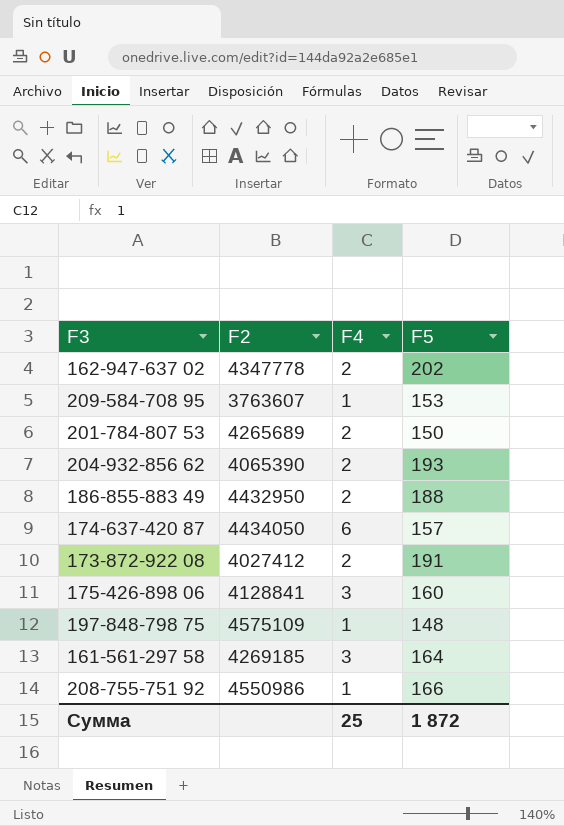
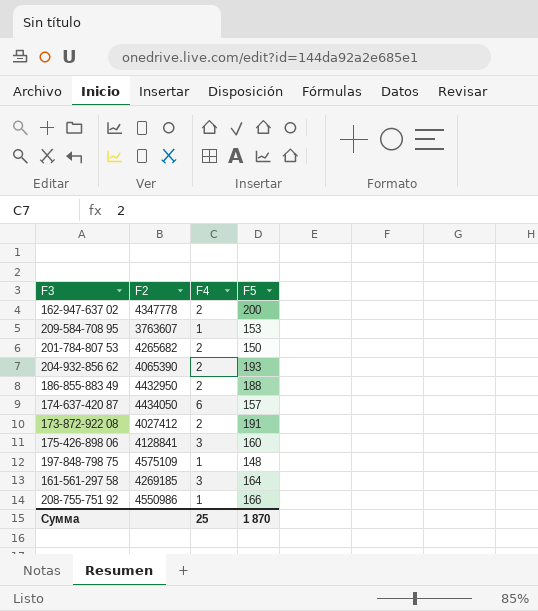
162-947-637 02 | F5: 202 -> 200
201-784-807 53 | F2: 4265689 -> 4265682
Сумма | F5: 1 872 -> 1 870

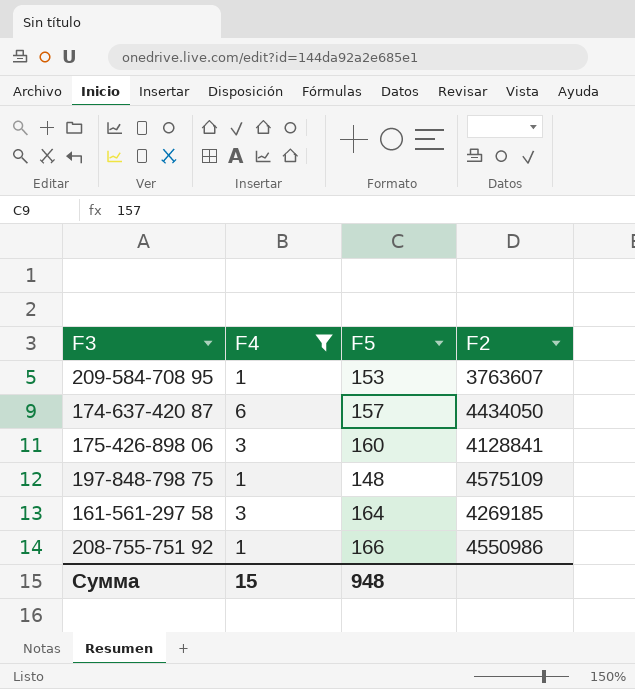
filter: none -> F4 != 2
column F2 | position: 2 -> 4
Сумма | F4: 25 -> 15
Сумма | F5: 1 870 -> 948

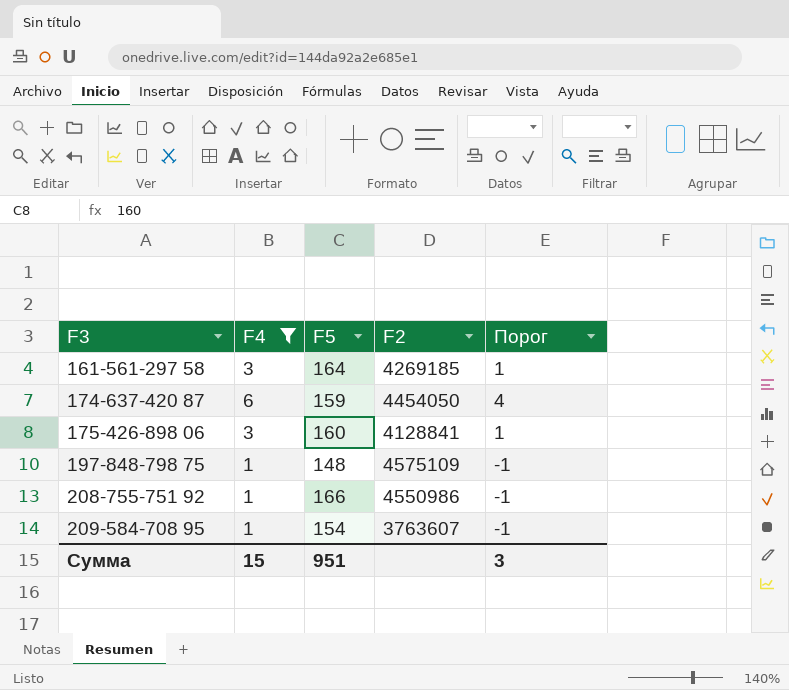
row order: none -> F3 ascending
column Порог | formula: none -> [F4] - 2
174-637-420 87 | F5: 157 -> 159
174-637-420 87 | F2: 4434050 -> 4454050
209-584-708 95 | F5: 153 -> 154
Сумма | F5: 948 -> 951

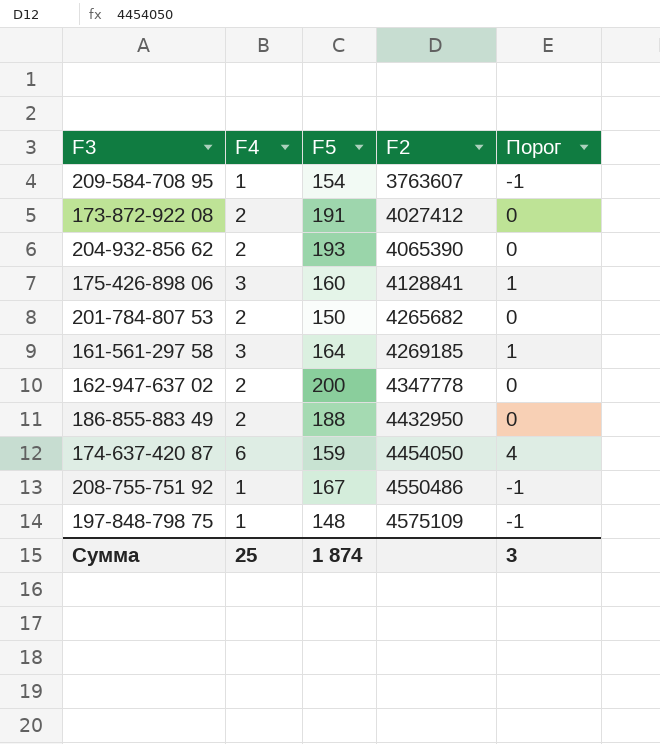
filter: F4 != 2 -> none
row order: F3 ascending -> F2 ascending
208-755-751 92 | F5: 166 -> 167
208-755-751 92 | F2: 4550986 -> 4550486
Сумма | F4: 15 -> 25
Сумма | F5: 951 -> 1 874

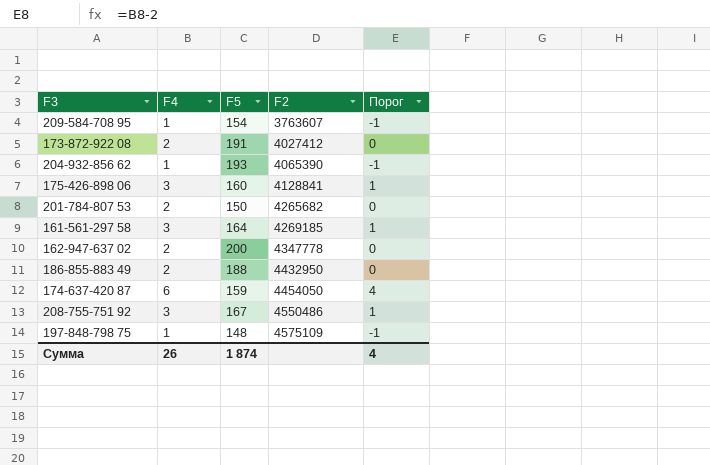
204-932-856 62 | F4: 2 -> 1
204-932-856 62 | Порог: 0 -> -1
208-755-751 92 | F4: 1 -> 3
208-755-751 92 | Порог: -1 -> 1
Сумма | F4: 25 -> 26
Сумма | Порог: 3 -> 4

